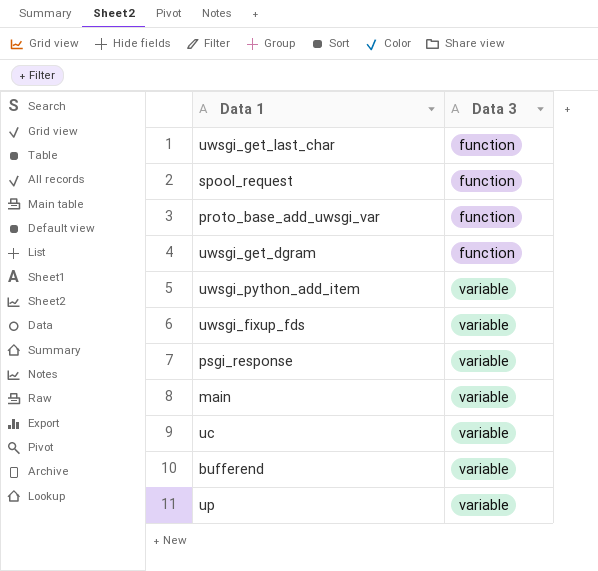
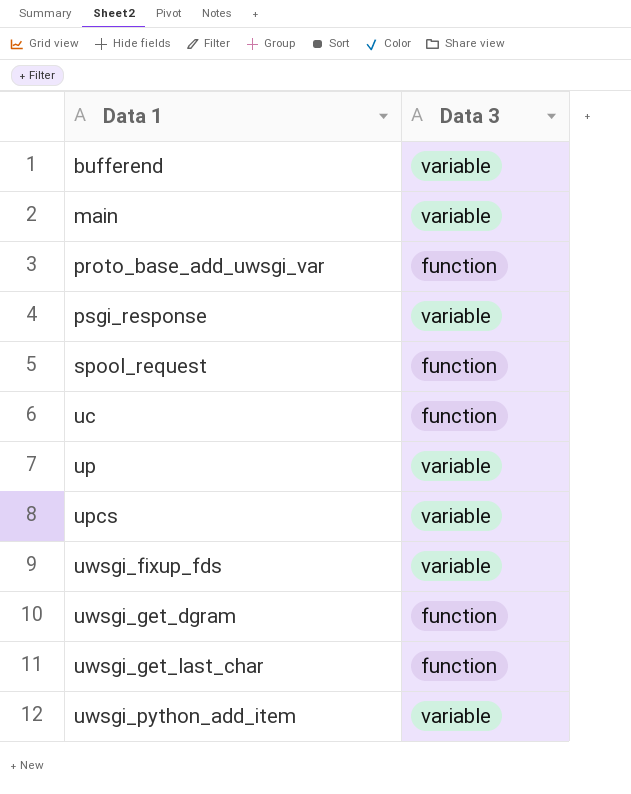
row order: Data 3 ascending -> Data 1 ascending
uc | Data 3: variable -> function
row upcs: none -> variable

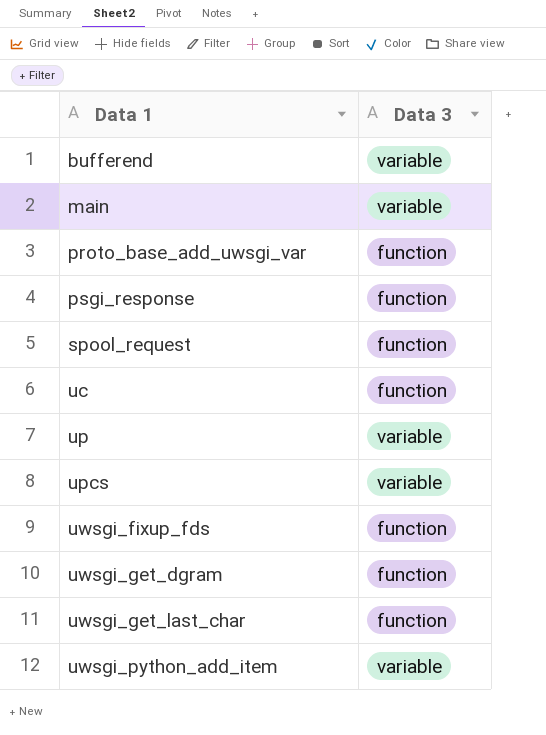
psgi_response | Data 3: variable -> function
uwsgi_fixup_fds | Data 3: variable -> function

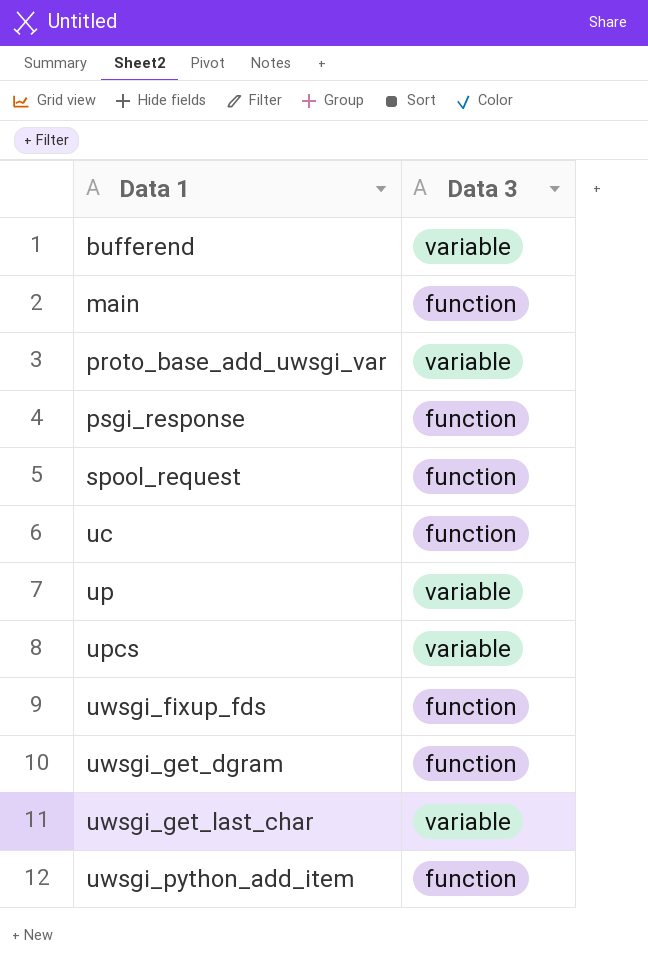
main | Data 3: variable -> function
proto_base_add_uwsgi_var | Data 3: function -> variable
uwsgi_get_last_char | Data 3: function -> variable
uwsgi_python_add_item | Data 3: variable -> function

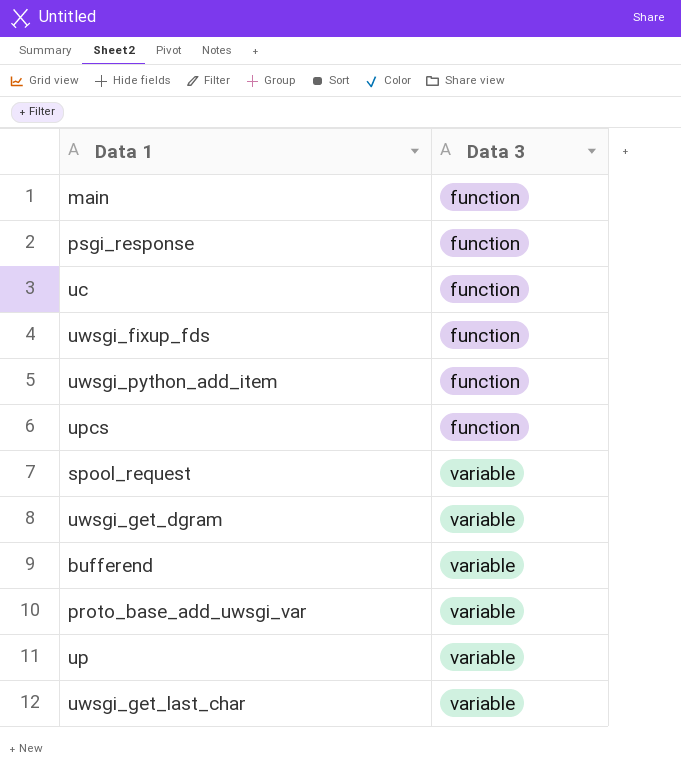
row order: Data 1 ascending -> Data 3 ascending
upcs | Data 3: variable -> function
spool_request | Data 3: function -> variable
uwsgi_get_dgram | Data 3: function -> variable

